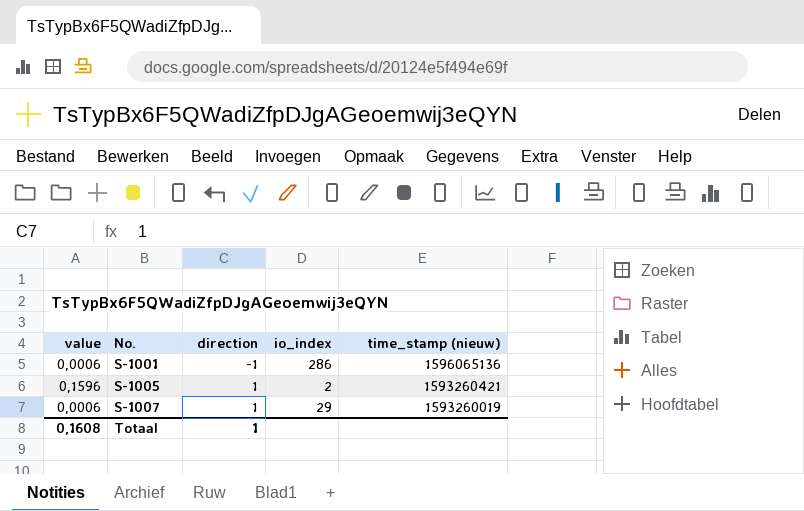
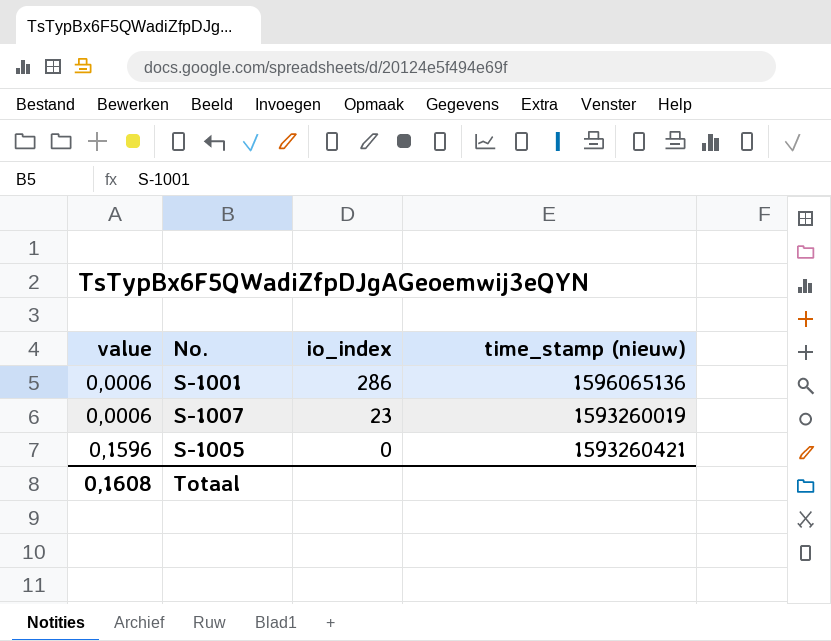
row order: No. ascending -> value ascending
column direction | position: 3 -> none
S-1007 | io_index: 29 -> 23
S-1005 | io_index: 2 -> 0

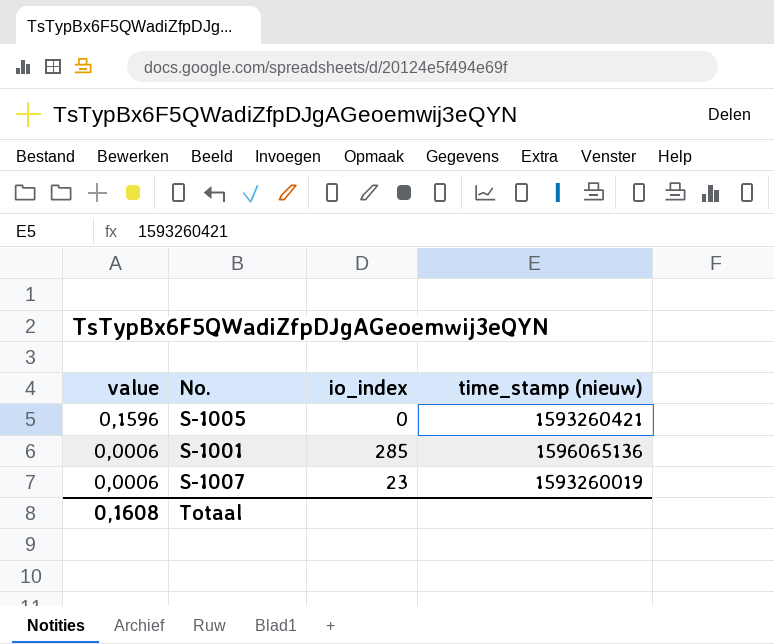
row order: value ascending -> value descending
S-1001 | io_index: 286 -> 285

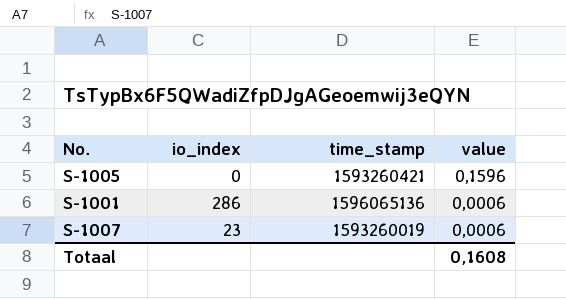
column name: time_stamp (nieuw) -> time_stamp
column value | position: 1 -> 4
S-1001 | io_index: 285 -> 286

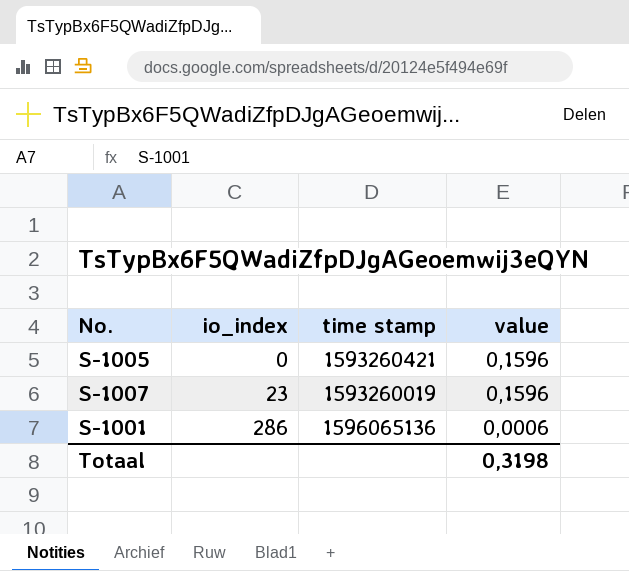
row order: value descending -> io_index ascending
column name: time_stamp -> time stamp
S-1007 | value: 0,0006 -> 0,1596
Totaal | value: 0,1608 -> 0,3198

